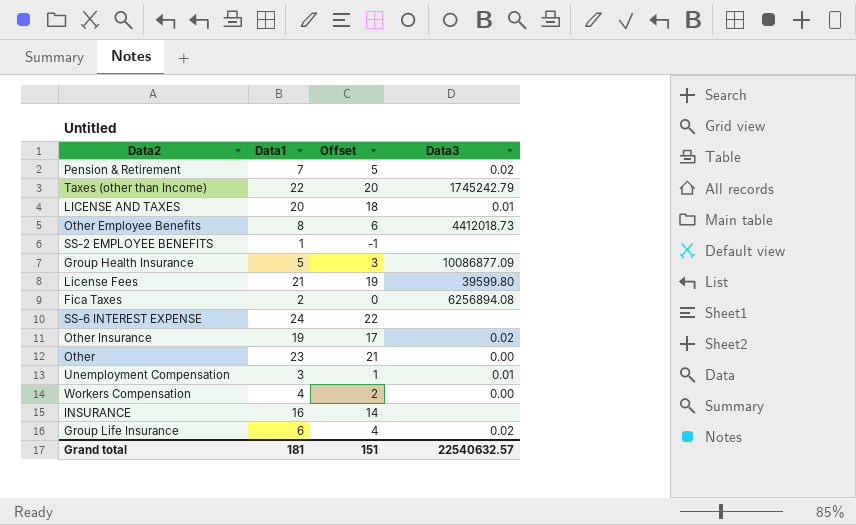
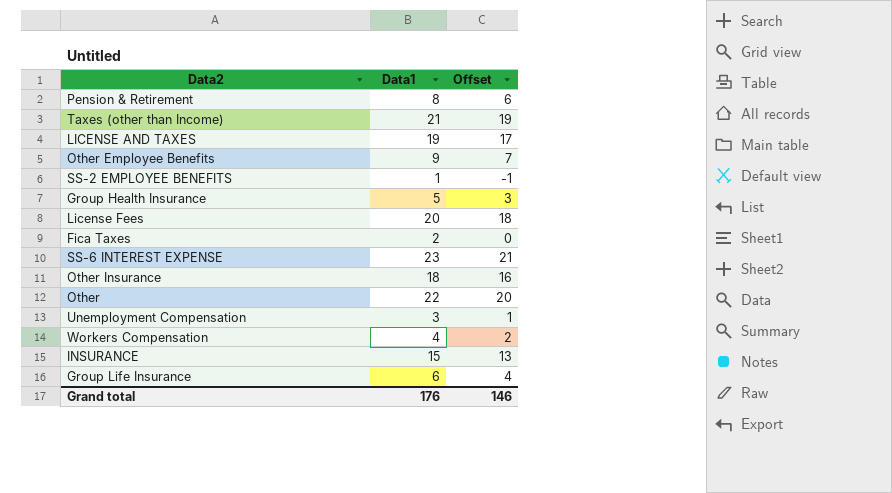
column Data3 | position: 4 -> none
Pension & Retirement | Data1: 7 -> 8
Pension & Retirement | Offset: 5 -> 6
Taxes (other than Income) | Data1: 22 -> 21
Taxes (other than Income) | Offset: 20 -> 19
LICENSE AND TAXES | Data1: 20 -> 19
LICENSE AND TAXES | Offset: 18 -> 17
Other Employee Benefits | Data1: 8 -> 9
Other Employee Benefits | Offset: 6 -> 7
License Fees | Data1: 21 -> 20
License Fees | Offset: 19 -> 18
SS-6 INTEREST EXPENSE | Data1: 24 -> 23
SS-6 INTEREST EXPENSE | Offset: 22 -> 21
Other Insurance | Data1: 19 -> 18
Other Insurance | Offset: 17 -> 16
Other | Data1: 23 -> 22
Other | Offset: 21 -> 20
INSURANCE | Data1: 16 -> 15
INSURANCE | Offset: 14 -> 13
Grand total | Data1: 181 -> 176
Grand total | Offset: 151 -> 146

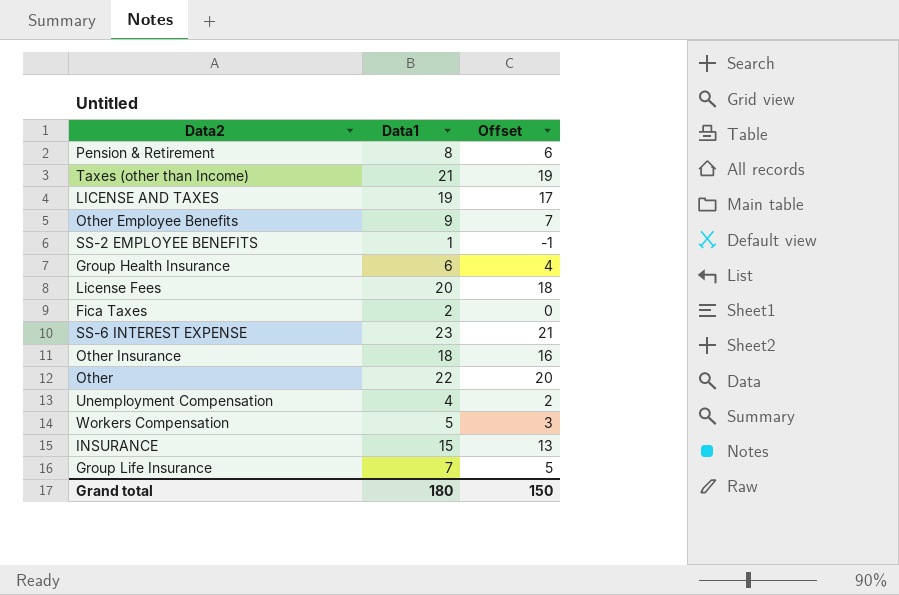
Group Health Insurance | Data1: 5 -> 6
Group Health Insurance | Offset: 3 -> 4
Unemployment Compensation | Data1: 3 -> 4
Unemployment Compensation | Offset: 1 -> 2
Workers Compensation | Data1: 4 -> 5
Workers Compensation | Offset: 2 -> 3
Group Life Insurance | Data1: 6 -> 7
Group Life Insurance | Offset: 4 -> 5
Grand total | Data1: 176 -> 180
Grand total | Offset: 146 -> 150

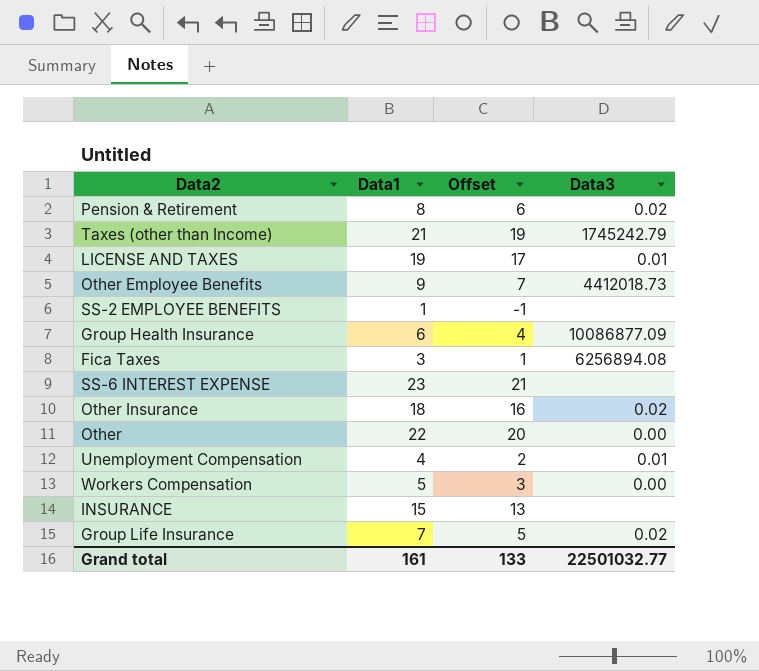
column Data3 | position: none -> 4
row License Fees: 20 | 18 -> none
Fica Taxes | Data1: 2 -> 3
Fica Taxes | Offset: 0 -> 1
Grand total | Data1: 180 -> 161
Grand total | Offset: 150 -> 133

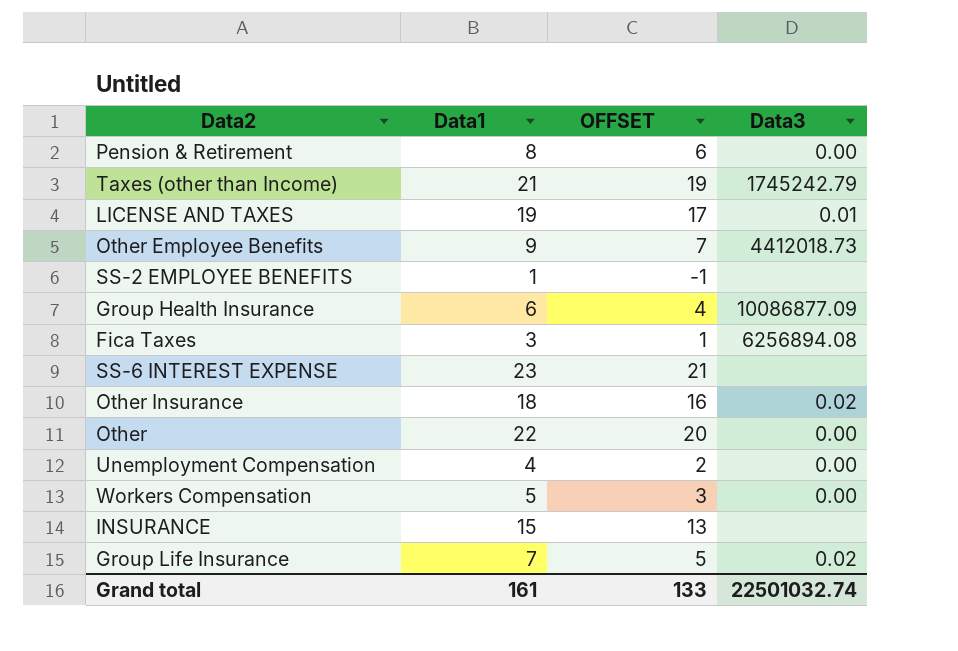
column name: Offset -> OFFSET
Pension & Retirement | Data3: 0.02 -> 0.00
Unemployment Compensation | Data3: 0.01 -> 0.00
Grand total | Data3: 22501032.77 -> 22501032.74

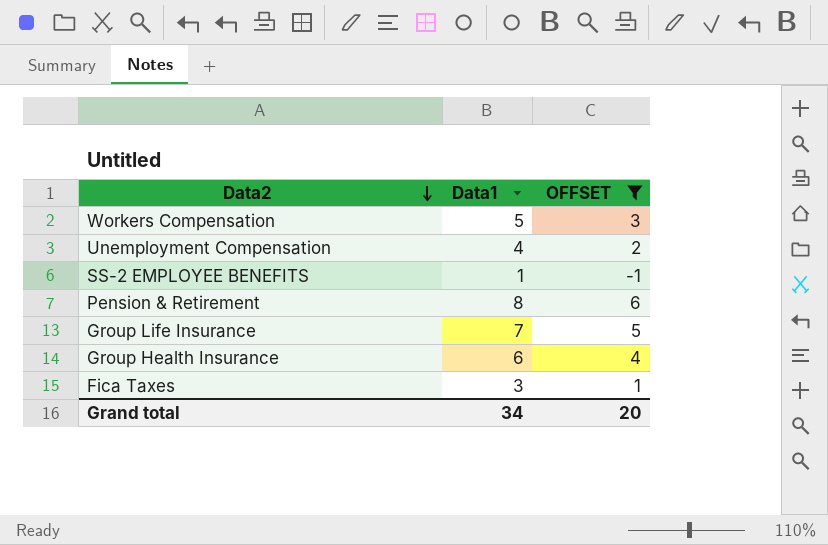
filter: none -> OFFSET <= 6
row order: none -> Data2 descending
column Data3 | position: 4 -> none
Grand total | Data1: 161 -> 34
Grand total | OFFSET: 133 -> 20

